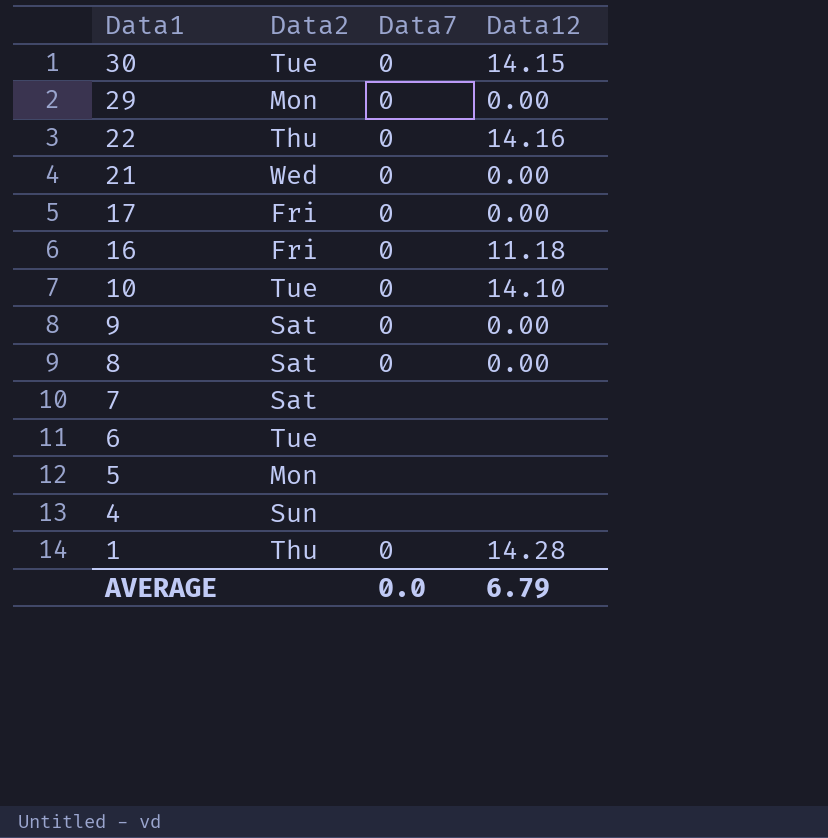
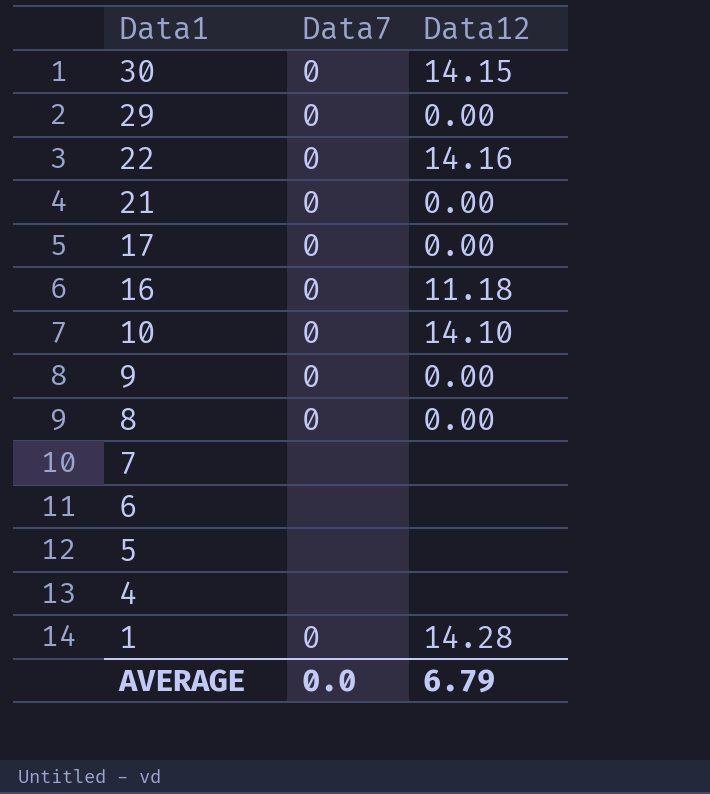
column Data2 | position: 2 -> none

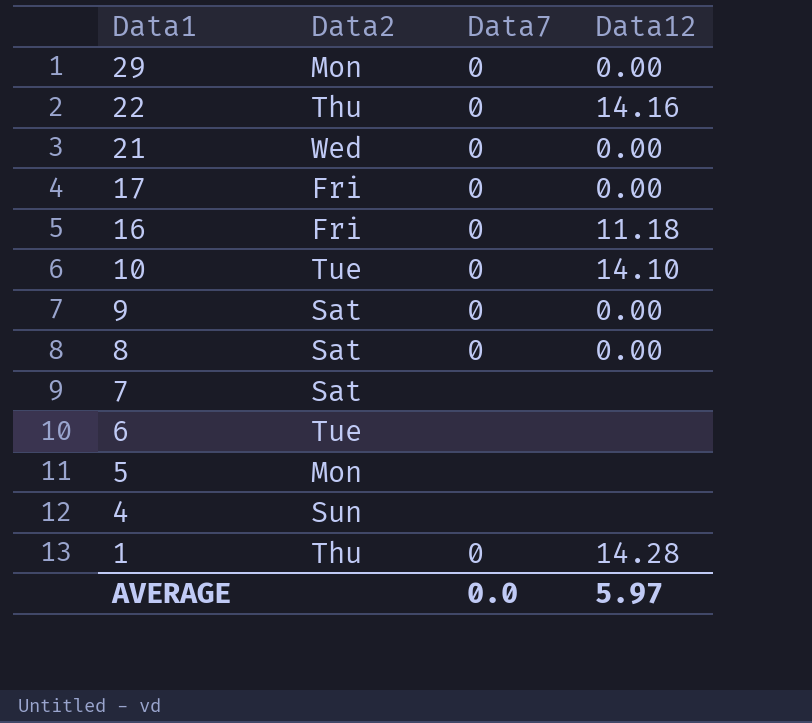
column Data2 | position: none -> 2
row 30: 0 | 14.15 -> none
AVERAGE | Data12: 6.79 -> 5.97

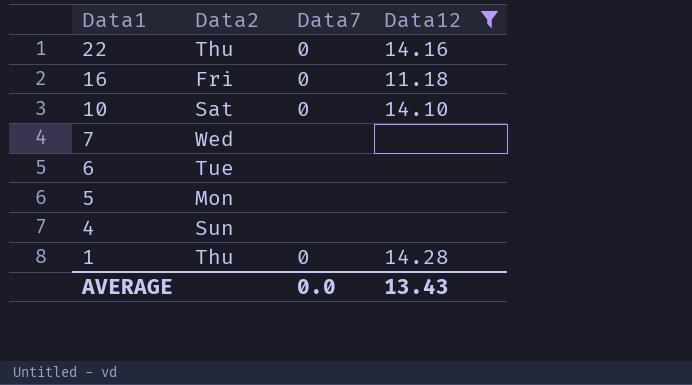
filter: none -> Data12 != 0.00
10 | Data2: Tue -> Sat
7 | Data2: Sat -> Wed
AVERAGE | Data12: 5.97 -> 13.43

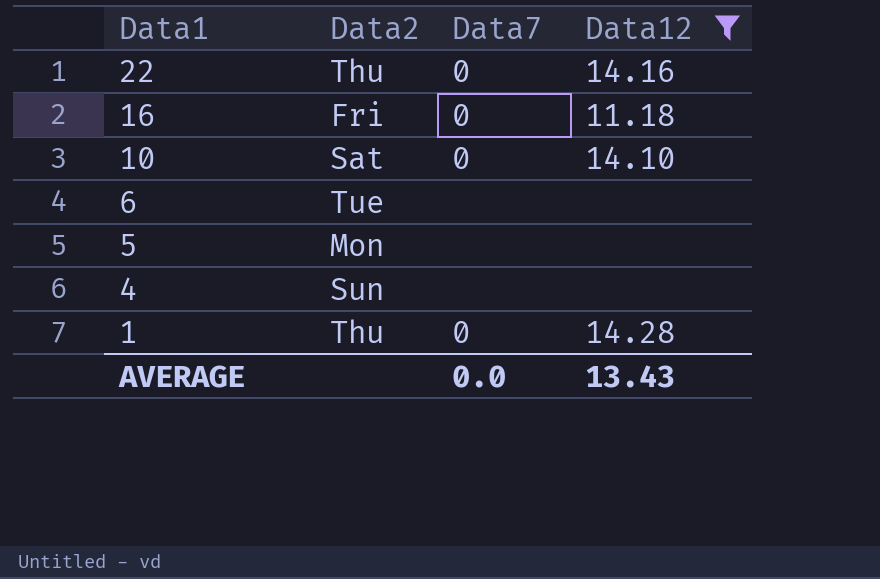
row 7: Wed | none | none -> none

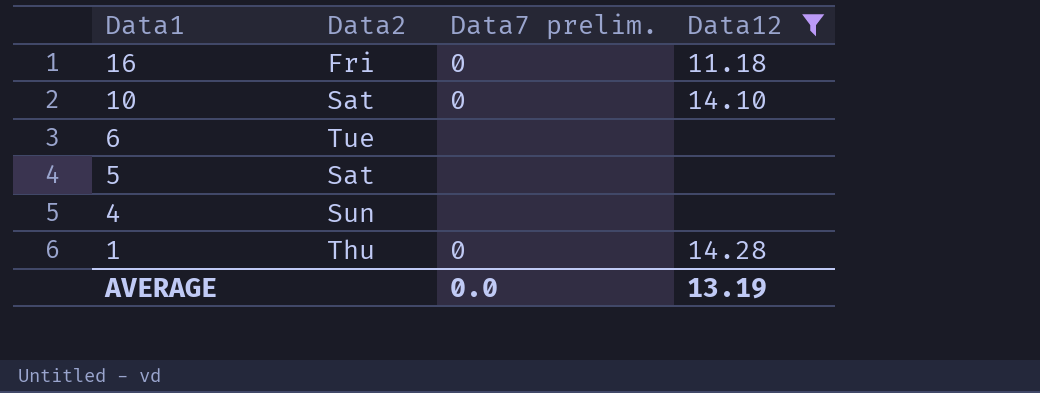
column name: Data7 -> Data7 prelim.
row 22: Thu | 0 | 14.16 -> none
5 | Data2: Mon -> Sat
AVERAGE | Data12: 13.43 -> 13.19

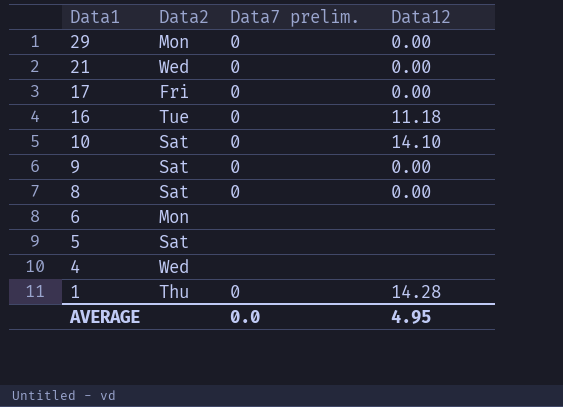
filter: Data12 != 0.00 -> none
16 | Data2: Fri -> Tue
6 | Data2: Tue -> Mon
4 | Data2: Sun -> Wed
AVERAGE | Data12: 13.19 -> 4.95

